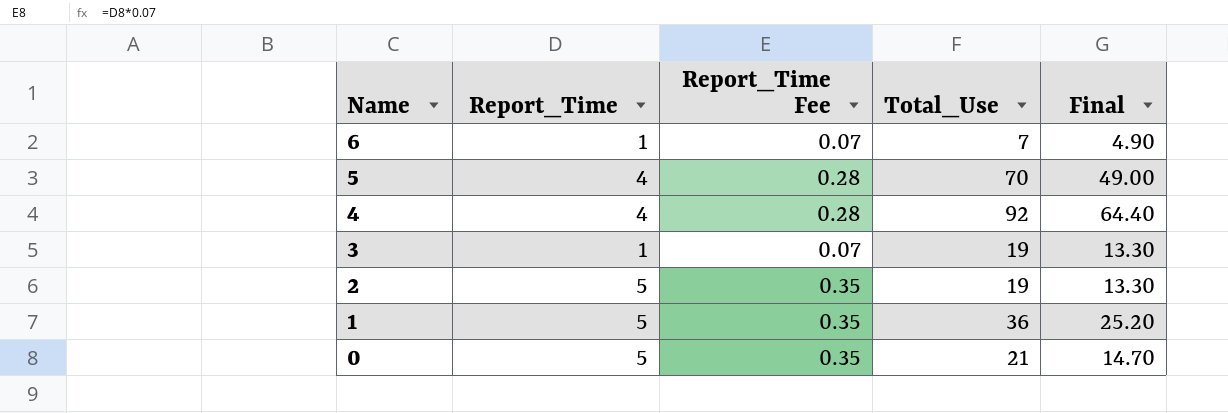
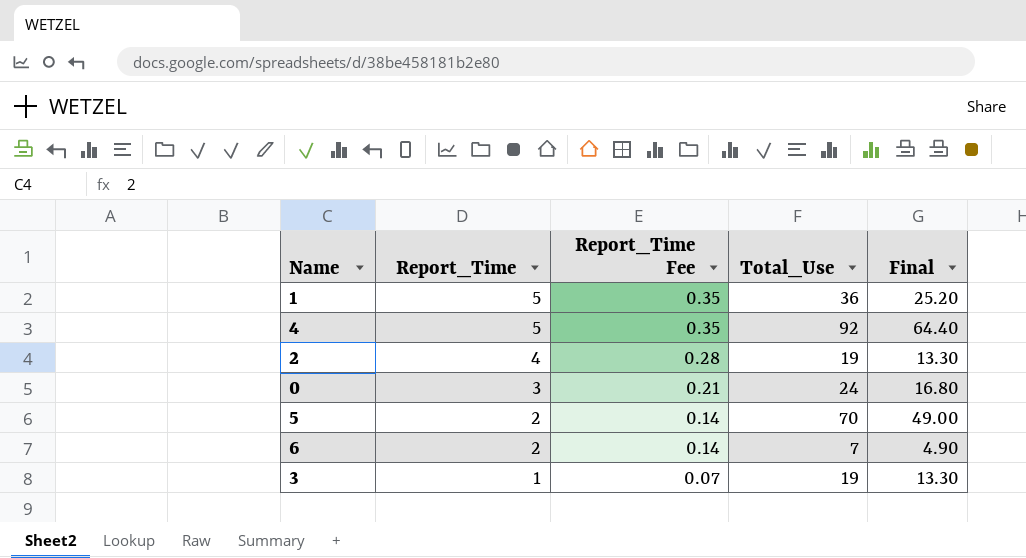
row order: Name descending -> Report_Time descending
4 | Report_Time: 4 -> 5
4 | Report_Time Fee: 0.28 -> 0.35
2 | Report_Time: 5 -> 4
2 | Report_Time Fee: 0.35 -> 0.28
0 | Report_Time: 5 -> 3
0 | Report_Time Fee: 0.35 -> 0.21
0 | Total_Use: 21 -> 24
0 | Final: 14.70 -> 16.80
5 | Report_Time: 4 -> 2
5 | Report_Time Fee: 0.28 -> 0.14
6 | Report_Time: 1 -> 2
6 | Report_Time Fee: 0.07 -> 0.14

